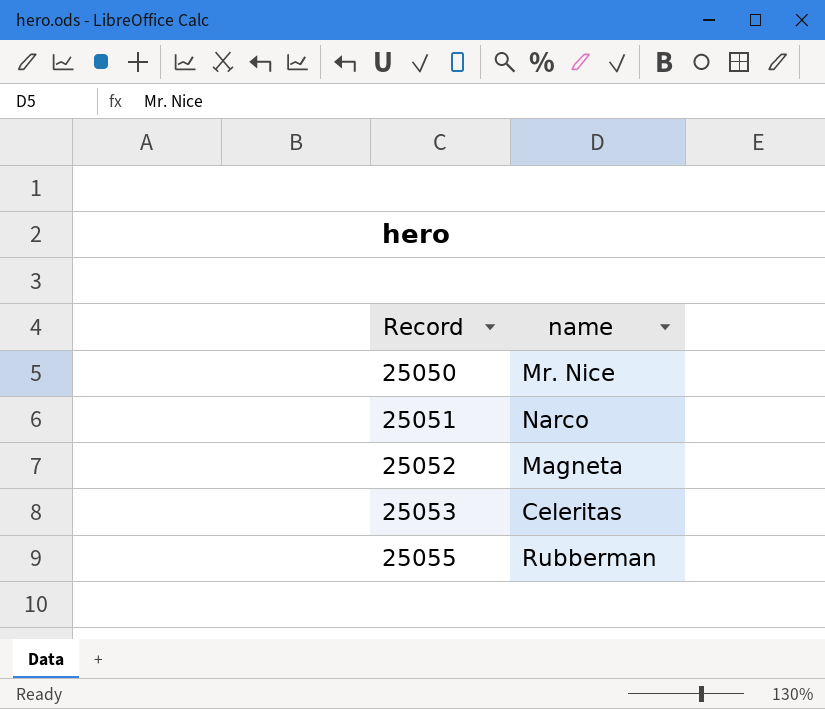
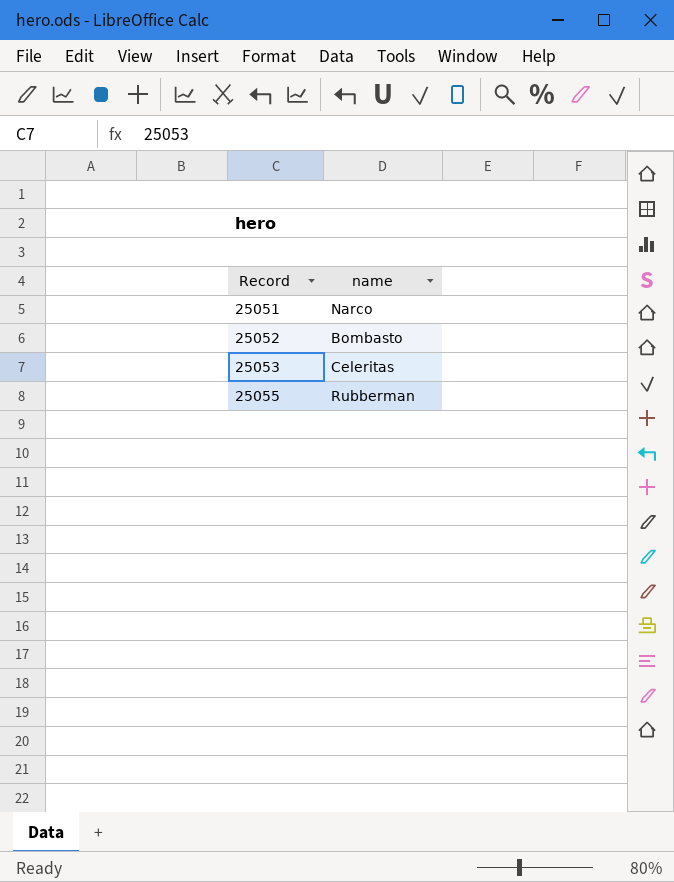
row 25050: Mr. Nice -> none
25052 | name: Magneta -> Bombasto

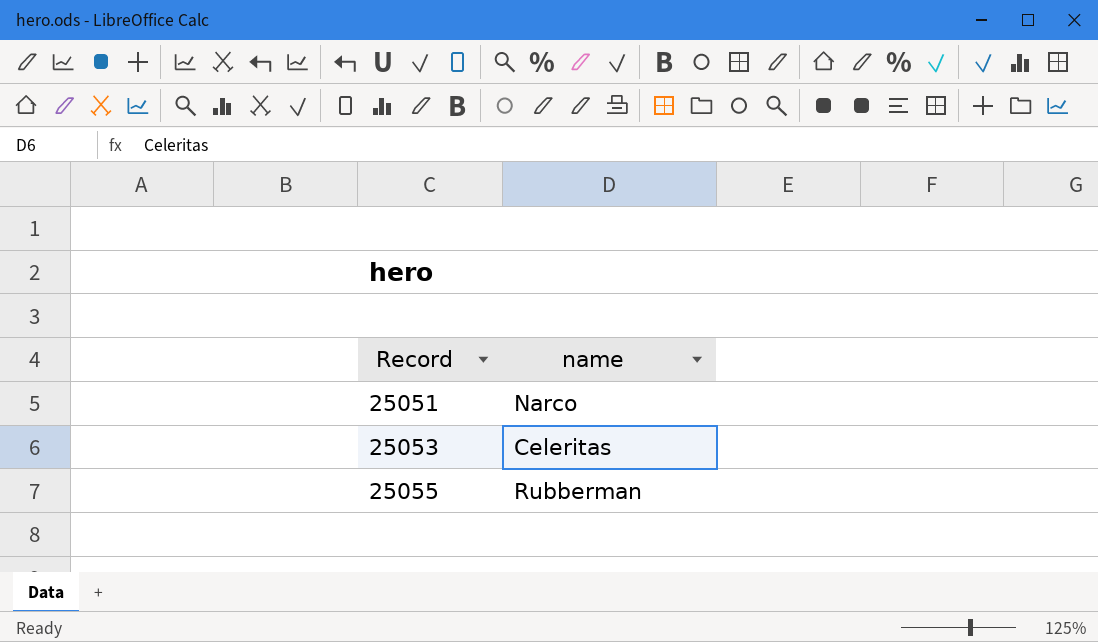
row 25052: Bombasto -> none

